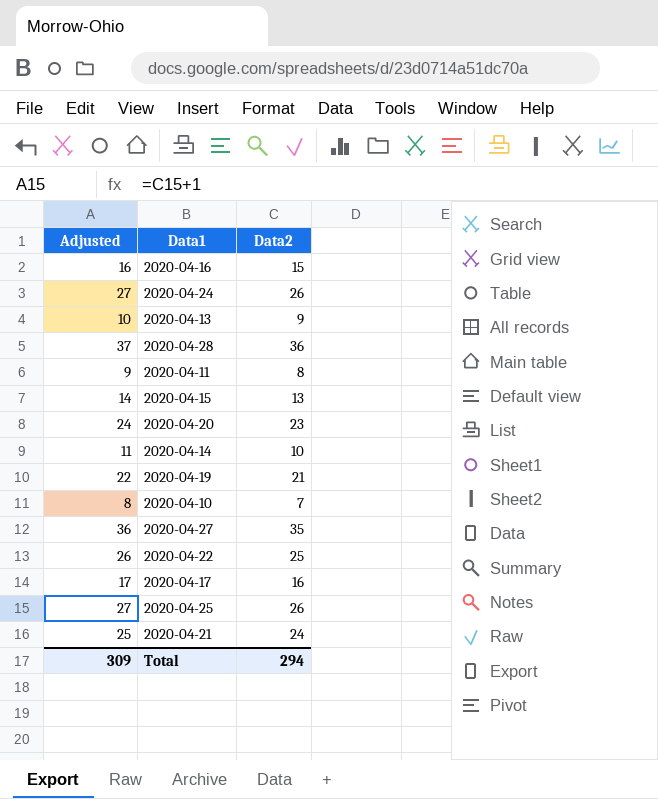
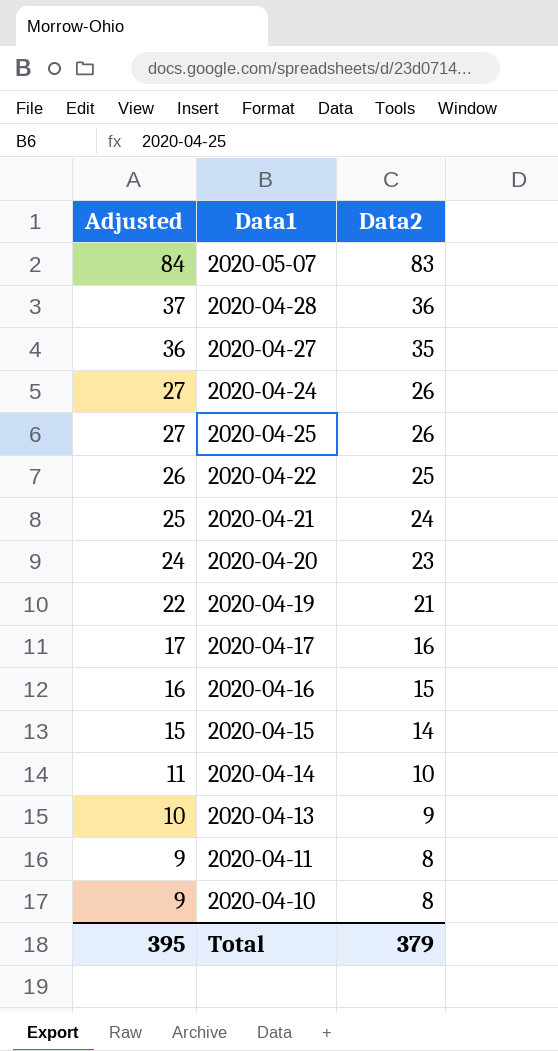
row order: none -> Adjusted descending
row 2020-05-07: none -> 84 | 83
2020-04-15 | Adjusted: 14 -> 15
2020-04-15 | Data2: 13 -> 14
2020-04-10 | Adjusted: 8 -> 9
2020-04-10 | Data2: 7 -> 8
Total | Adjusted: 309 -> 395
Total | Data2: 294 -> 379

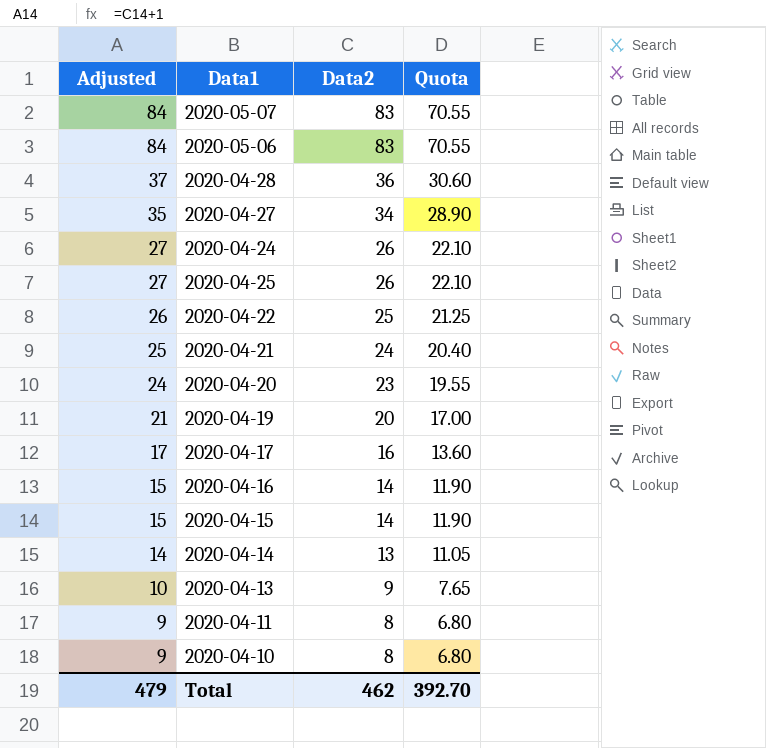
column Quota | formula: none -> [Data2] * 0.85
row 2020-05-06: none -> 84 | 83 | 70.55
2020-04-27 | Adjusted: 36 -> 35
2020-04-27 | Data2: 35 -> 34
2020-04-19 | Adjusted: 22 -> 21
2020-04-19 | Data2: 21 -> 20
2020-04-16 | Adjusted: 16 -> 15
2020-04-16 | Data2: 15 -> 14
2020-04-14 | Adjusted: 11 -> 14
2020-04-14 | Data2: 10 -> 13
Total | Adjusted: 395 -> 479
Total | Data2: 379 -> 462

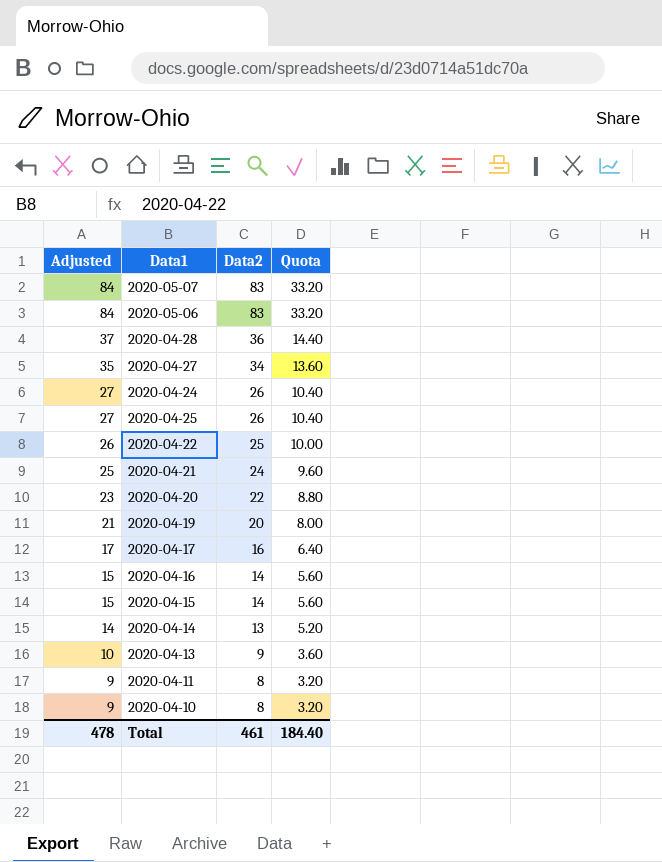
column Quota | formula: [Data2] * 0.85 -> [Data2] * 0.4
2020-04-20 | Adjusted: 24 -> 23
2020-04-20 | Data2: 23 -> 22
Total | Adjusted: 479 -> 478
Total | Data2: 462 -> 461
Total | Quota: 392.70 -> 184.40

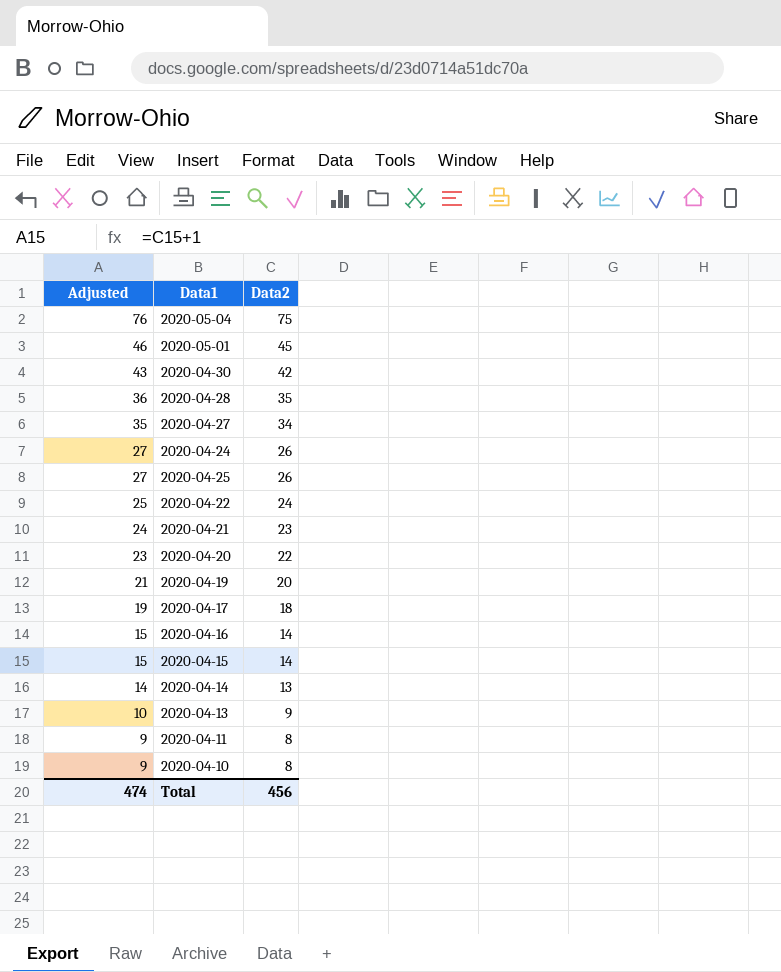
column Quota | formula: [Data2] * 0.4 -> none
row 2020-05-07: 84 | 83 | 33.20 -> none
row 2020-05-06: 84 | 83 | 33.20 -> none
row 2020-05-04: none -> 76 | 75
row 2020-05-01: none -> 46 | 45
row 2020-04-30: none -> 43 | 42
2020-04-28 | Adjusted: 37 -> 36
2020-04-28 | Data2: 36 -> 35
2020-04-22 | Adjusted: 26 -> 25
2020-04-22 | Data2: 25 -> 24
2020-04-21 | Adjusted: 25 -> 24
2020-04-21 | Data2: 24 -> 23
2020-04-17 | Adjusted: 17 -> 19
2020-04-17 | Data2: 16 -> 18
Total | Adjusted: 478 -> 474
Total | Data2: 461 -> 456

